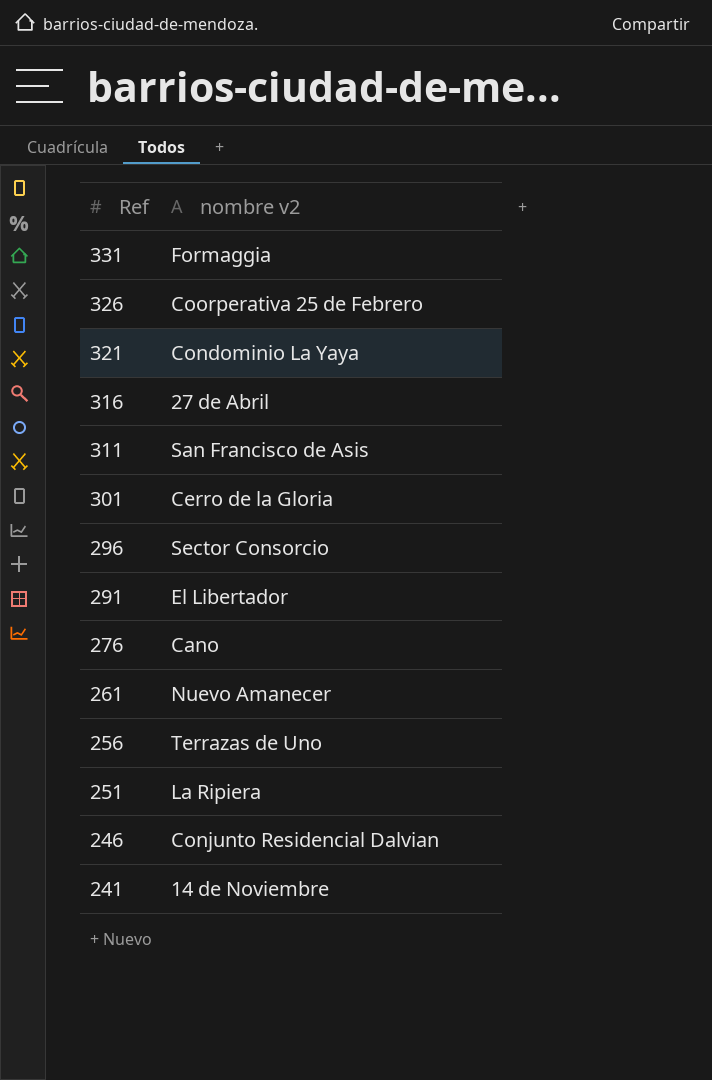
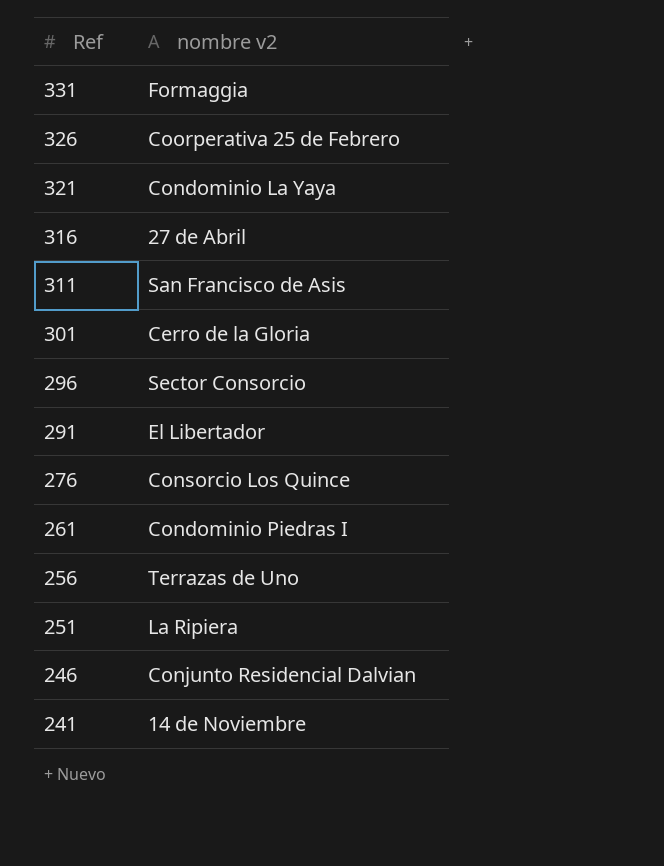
276 | nombre v2: Cano -> Consorcio Los Quince
261 | nombre v2: Nuevo Amanecer -> Condominio Piedras I

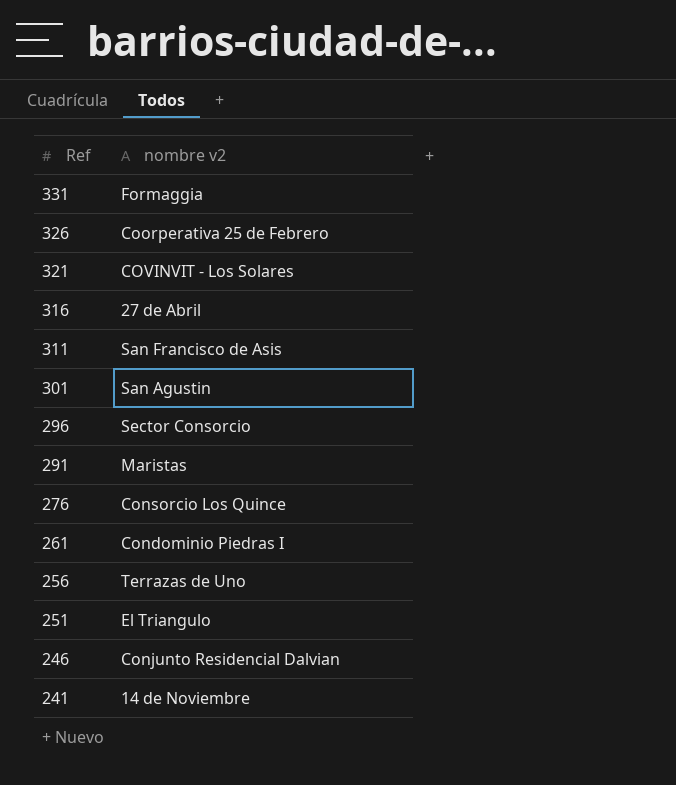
321 | nombre v2: Condominio La Yaya -> COVINVIT - Los Solares
301 | nombre v2: Cerro de la Gloria -> San Agustin
291 | nombre v2: El Libertador -> Maristas
251 | nombre v2: La Ripiera -> El Triangulo

